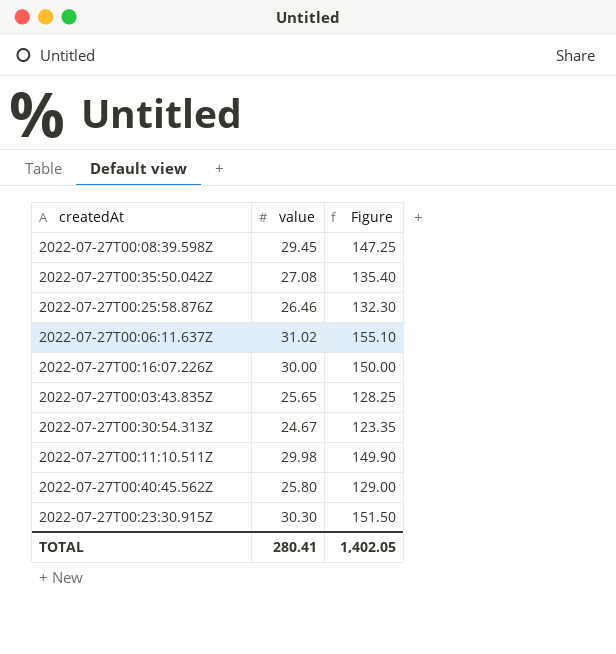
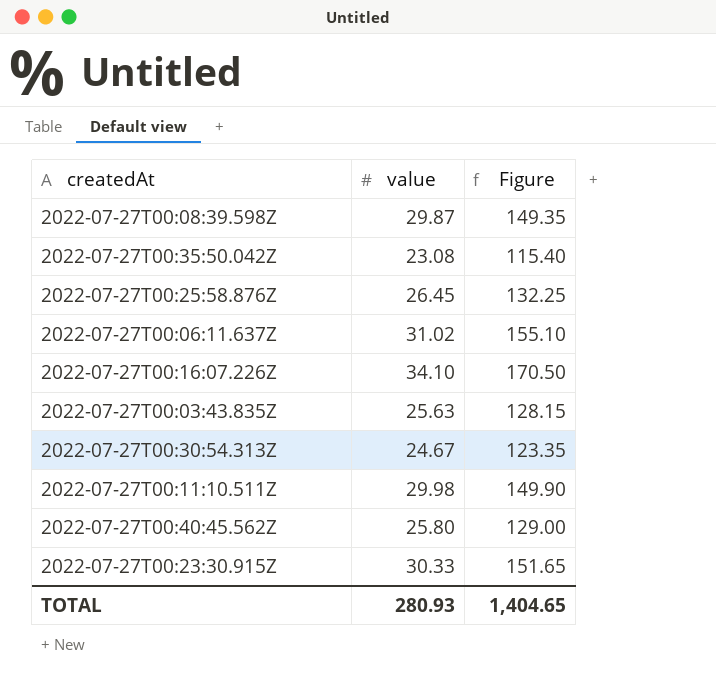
2022-07-27T00:08:39.598Z | value: 29.45 -> 29.87
2022-07-27T00:08:39.598Z | Figure: 147.25 -> 149.35
2022-07-27T00:35:50.042Z | value: 27.08 -> 23.08
2022-07-27T00:35:50.042Z | Figure: 135.40 -> 115.40
2022-07-27T00:25:58.876Z | value: 26.46 -> 26.45
2022-07-27T00:25:58.876Z | Figure: 132.30 -> 132.25
2022-07-27T00:16:07.226Z | value: 30.00 -> 34.10
2022-07-27T00:16:07.226Z | Figure: 150.00 -> 170.50
2022-07-27T00:03:43.835Z | value: 25.65 -> 25.63
2022-07-27T00:03:43.835Z | Figure: 128.25 -> 128.15
2022-07-27T00:23:30.915Z | value: 30.30 -> 30.33
2022-07-27T00:23:30.915Z | Figure: 151.50 -> 151.65
TOTAL | value: 280.41 -> 280.93
TOTAL | Figure: 1,402.05 -> 1,404.65

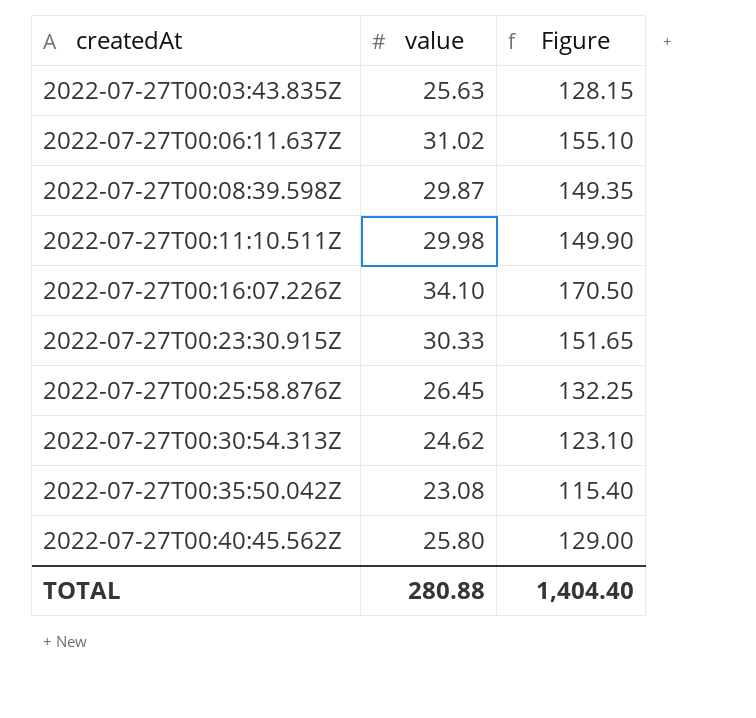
row order: none -> createdAt ascending
2022-07-27T00:30:54.313Z | value: 24.67 -> 24.62
2022-07-27T00:30:54.313Z | Figure: 123.35 -> 123.10
TOTAL | value: 280.93 -> 280.88
TOTAL | Figure: 1,404.65 -> 1,404.40

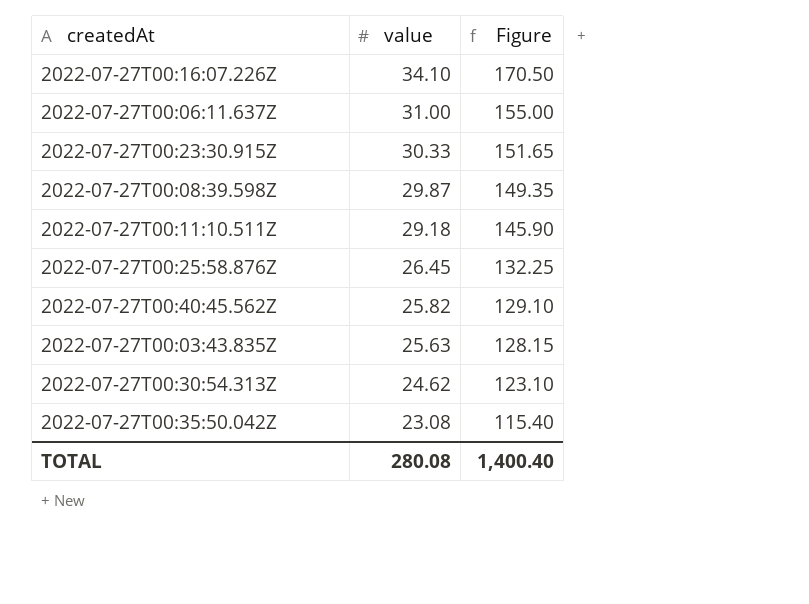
row order: createdAt ascending -> value descending
2022-07-27T00:06:11.637Z | value: 31.02 -> 31.00
2022-07-27T00:06:11.637Z | Figure: 155.10 -> 155.00
2022-07-27T00:11:10.511Z | value: 29.98 -> 29.18
2022-07-27T00:11:10.511Z | Figure: 149.90 -> 145.90
2022-07-27T00:40:45.562Z | value: 25.80 -> 25.82
2022-07-27T00:40:45.562Z | Figure: 129.00 -> 129.10
TOTAL | value: 280.88 -> 280.08
TOTAL | Figure: 1,404.40 -> 1,400.40

